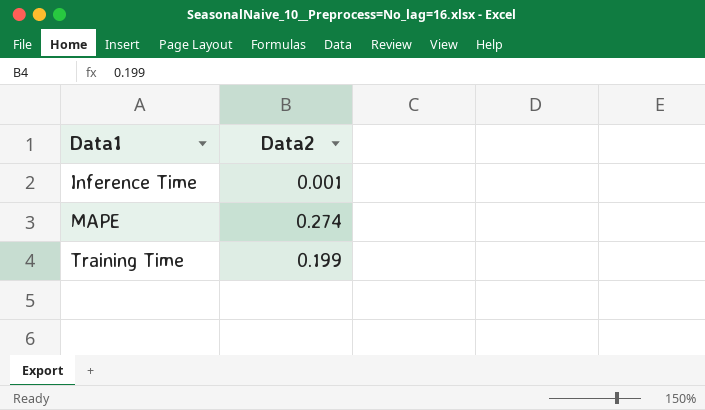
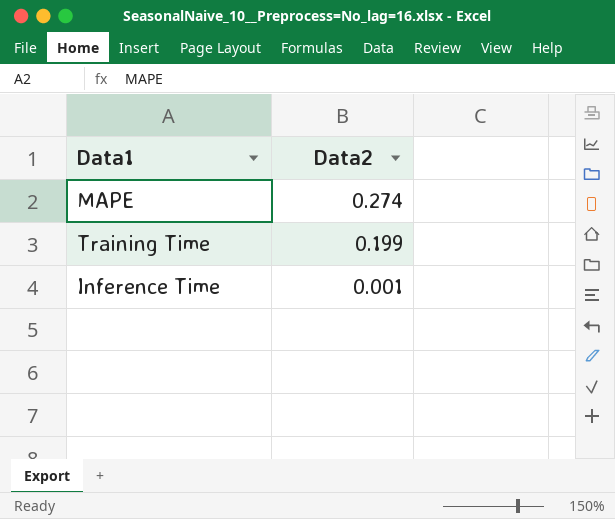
row order: Data1 ascending -> Data2 descending

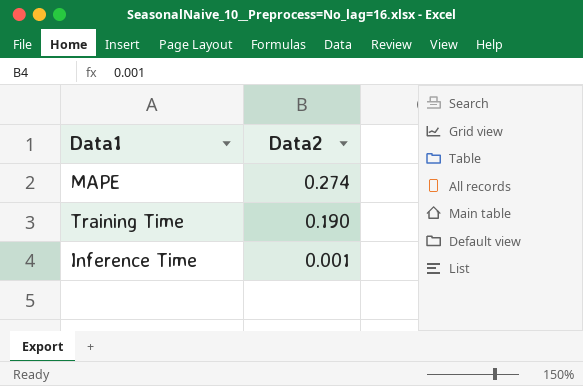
Training Time | Data2: 0.199 -> 0.190

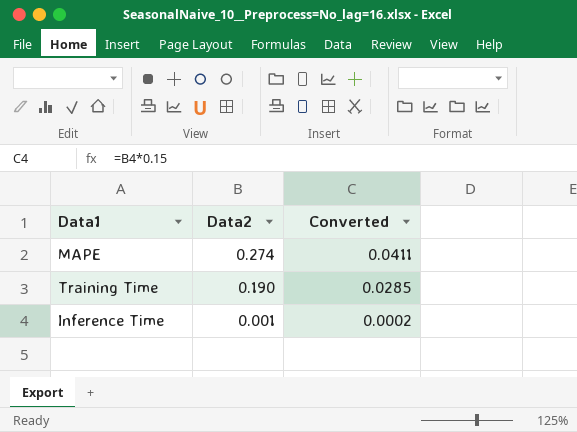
column Converted | formula: none -> [Data2] * 0.15

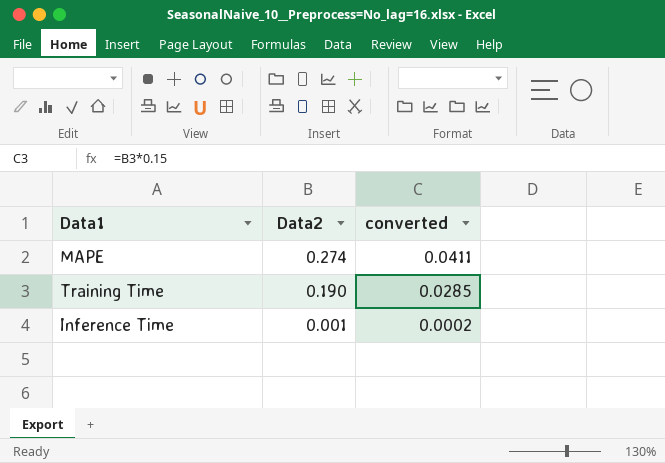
column name: Converted -> converted

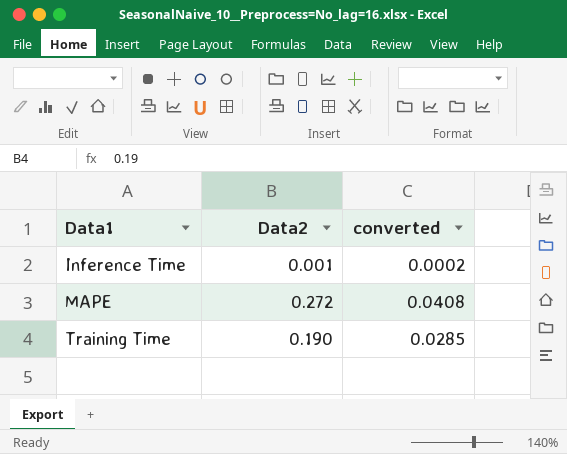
row order: Data2 descending -> Data1 ascending
MAPE | Data2: 0.274 -> 0.272
MAPE | converted: 0.0411 -> 0.0408

